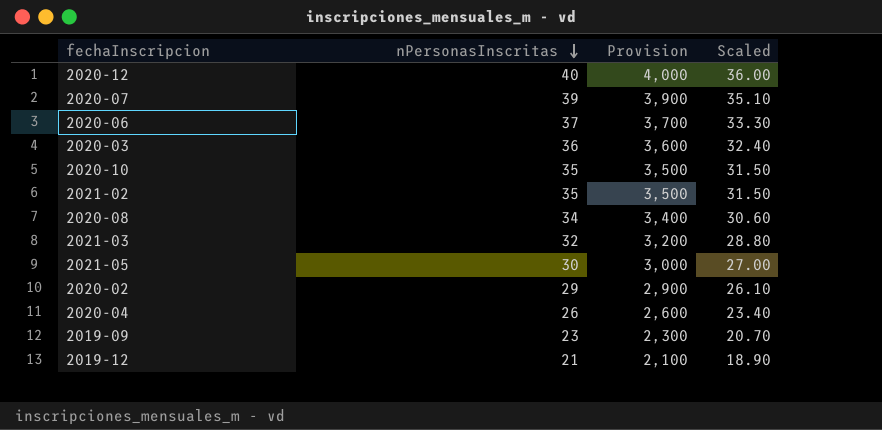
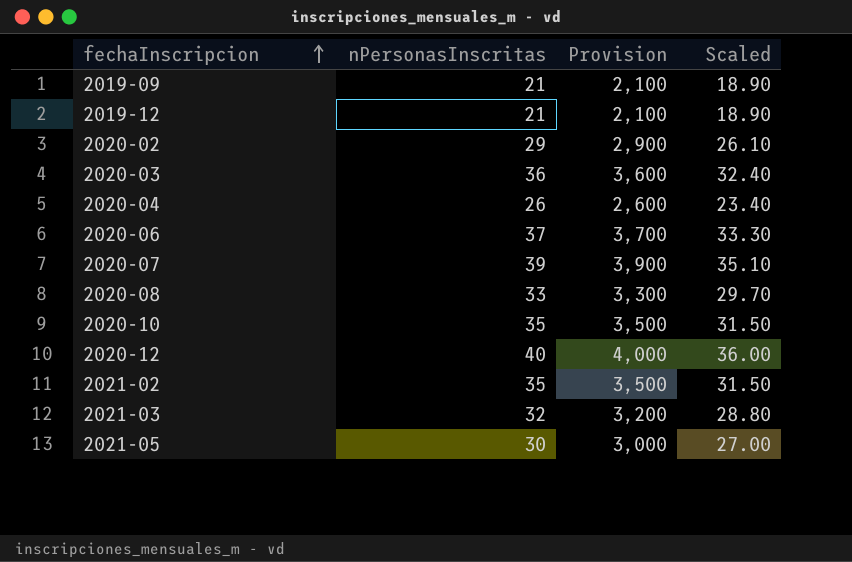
row order: nPersonasInscritas descending -> fechaInscripcion ascending
2019-09 | nPersonasInscritas: 23 -> 21
2019-09 | Provision: 2,300 -> 2,100
2019-09 | Scaled: 20.70 -> 18.90
2020-08 | nPersonasInscritas: 34 -> 33
2020-08 | Provision: 3,400 -> 3,300
2020-08 | Scaled: 30.60 -> 29.70

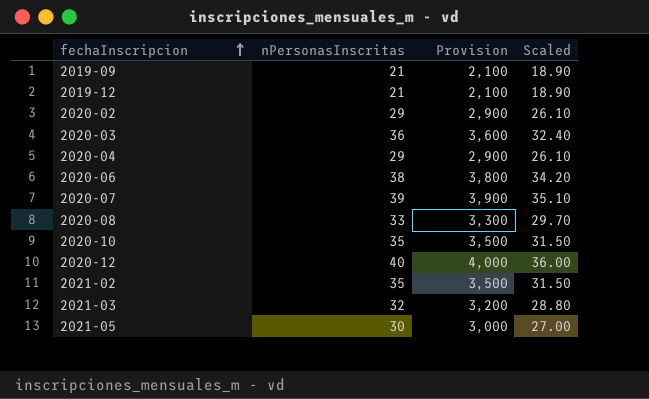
2020-04 | nPersonasInscritas: 26 -> 29
2020-04 | Provision: 2,600 -> 2,900
2020-04 | Scaled: 23.40 -> 26.10
2020-06 | nPersonasInscritas: 37 -> 38
2020-06 | Provision: 3,700 -> 3,800
2020-06 | Scaled: 33.30 -> 34.20

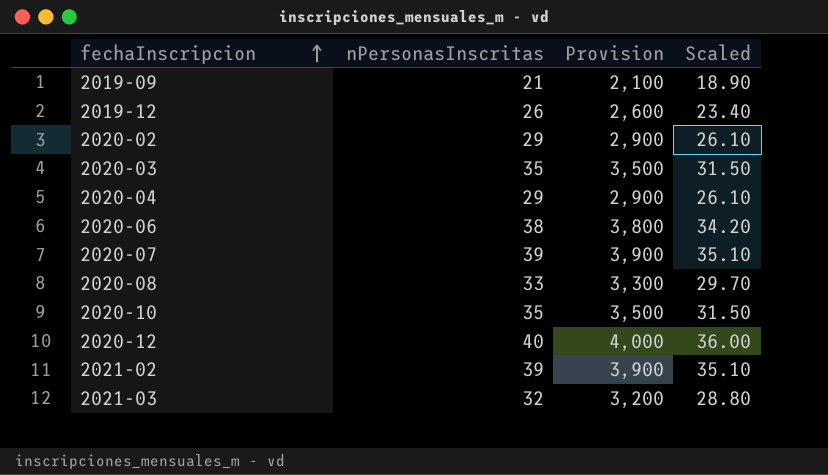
row 2021-05: 30 | 3,000 | 27.00 -> none
2019-12 | nPersonasInscritas: 21 -> 26
2019-12 | Provision: 2,100 -> 2,600
2019-12 | Scaled: 18.90 -> 23.40
2020-03 | nPersonasInscritas: 36 -> 35
2020-03 | Provision: 3,600 -> 3,500
2020-03 | Scaled: 32.40 -> 31.50
2021-02 | nPersonasInscritas: 35 -> 39
2021-02 | Provision: 3,500 -> 3,900
2021-02 | Scaled: 31.50 -> 35.10

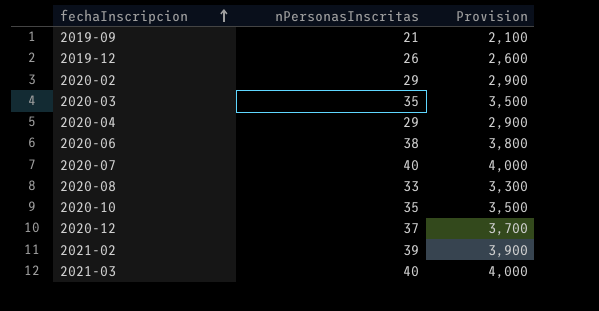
column Scaled | formula: [nPersonasInscritas] * 0.9 -> none
2020-07 | nPersonasInscritas: 39 -> 40
2020-07 | Provision: 3,900 -> 4,000
2020-12 | nPersonasInscritas: 40 -> 37
2020-12 | Provision: 4,000 -> 3,700
2021-03 | nPersonasInscritas: 32 -> 40
2021-03 | Provision: 3,200 -> 4,000

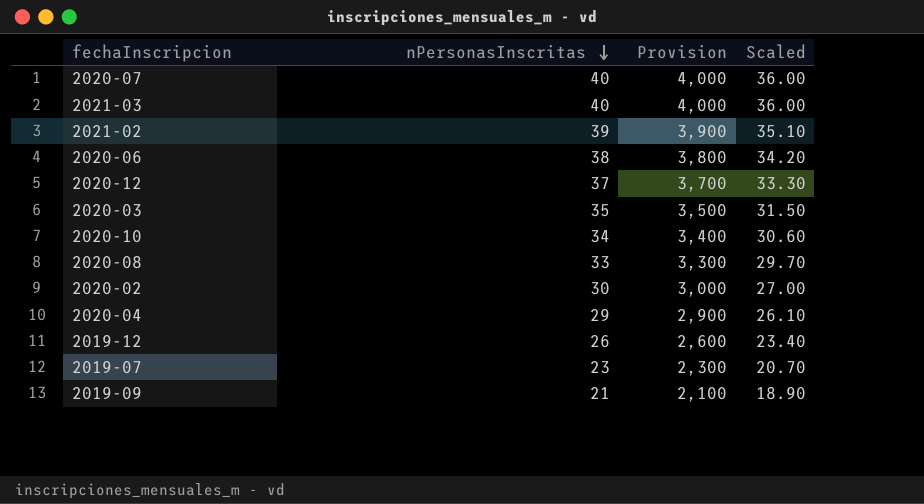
row order: fechaInscripcion ascending -> nPersonasInscritas descending
column Scaled | formula: none -> [nPersonasInscritas] * 0.9
2020-10 | nPersonasInscritas: 35 -> 34
2020-10 | Provision: 3,500 -> 3,400
2020-02 | nPersonasInscritas: 29 -> 30
2020-02 | Provision: 2,900 -> 3,000
row 2019-07: none -> 23 | 2,300 | 20.70

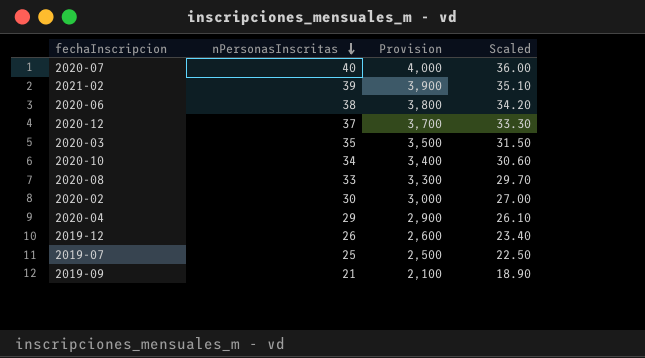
row 2021-03: 40 | 4,000 | 36.00 -> none
2019-07 | nPersonasInscritas: 23 -> 25
2019-07 | Provision: 2,300 -> 2,500
2019-07 | Scaled: 20.70 -> 22.50

